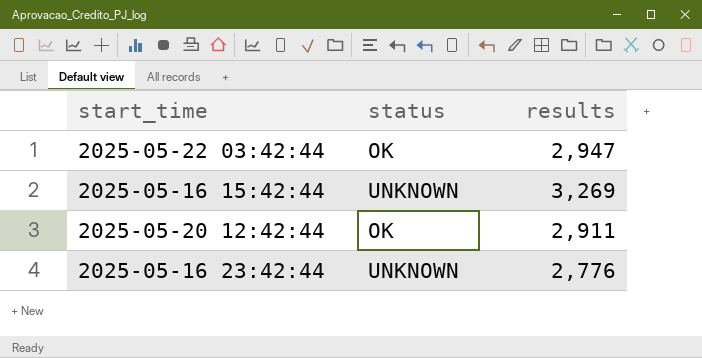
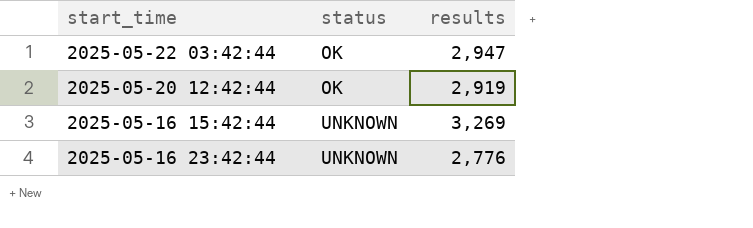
row order: none -> status ascending
2025-05-20 12:42:44 | results: 2,911 -> 2,919

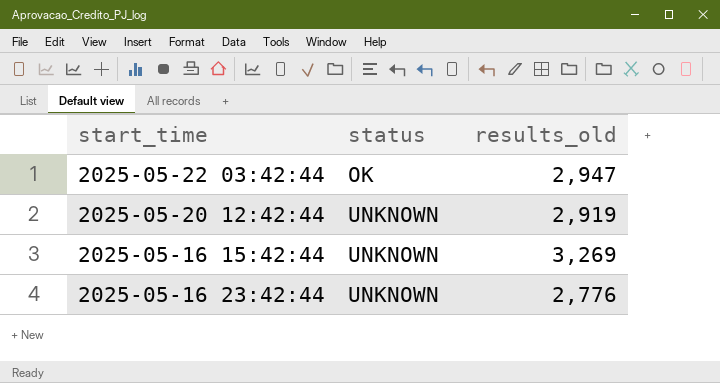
column name: results -> results_old
2025-05-20 12:42:44 | status: OK -> UNKNOWN

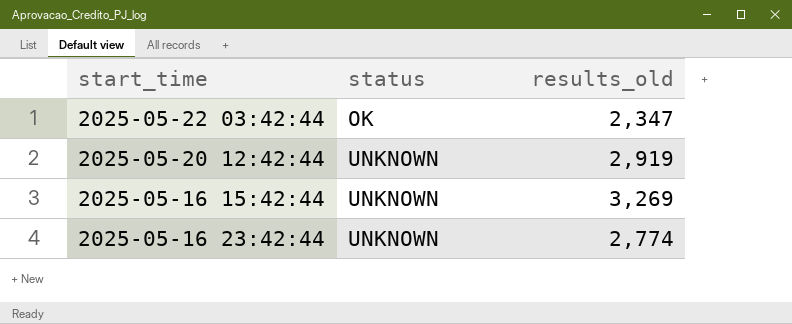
2025-05-22 03:42:44 | results_old: 2,947 -> 2,347
2025-05-16 23:42:44 | results_old: 2,776 -> 2,774

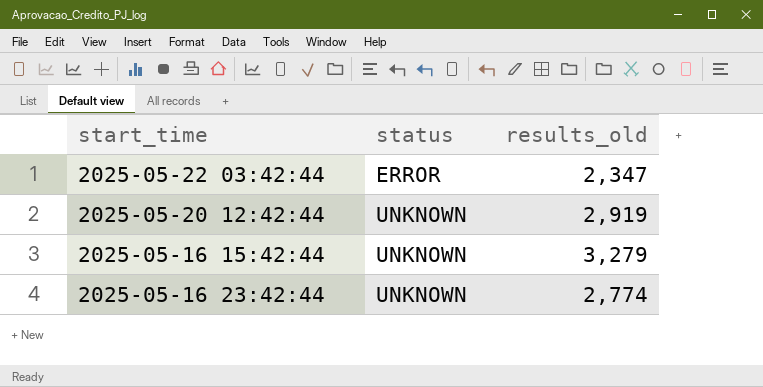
2025-05-22 03:42:44 | status: OK -> ERROR
2025-05-16 15:42:44 | results_old: 3,269 -> 3,279

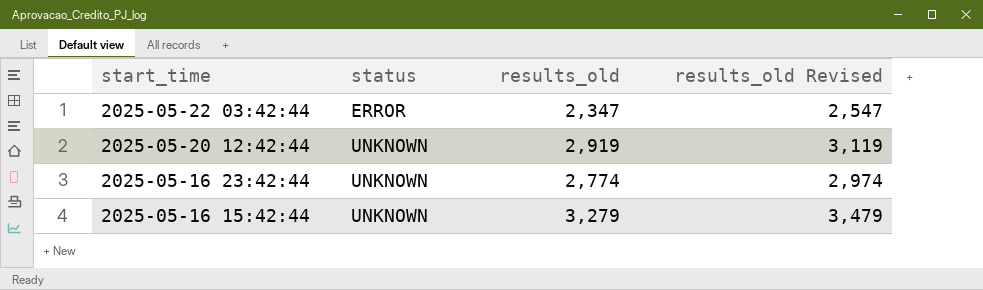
row order: status ascending -> start_time descending
column results_old Revised | formula: none -> [results_old] + 200

